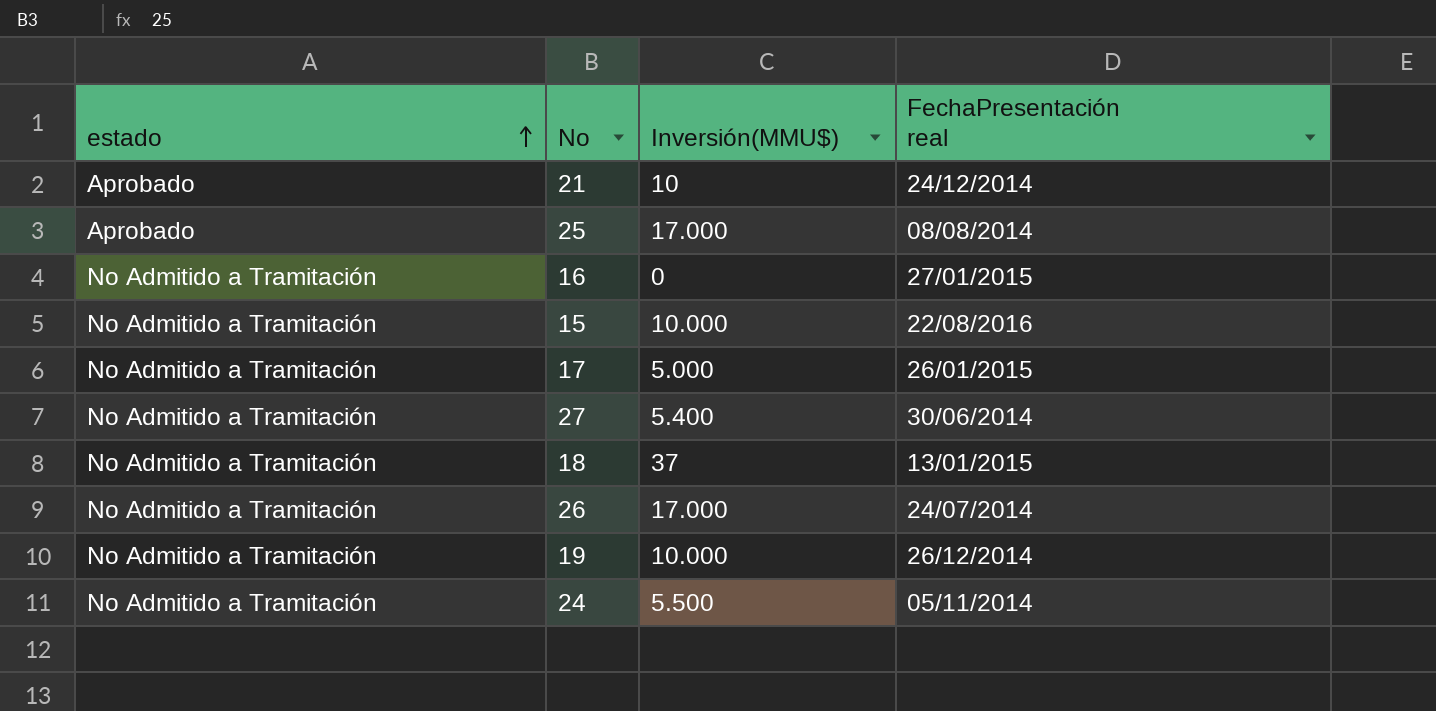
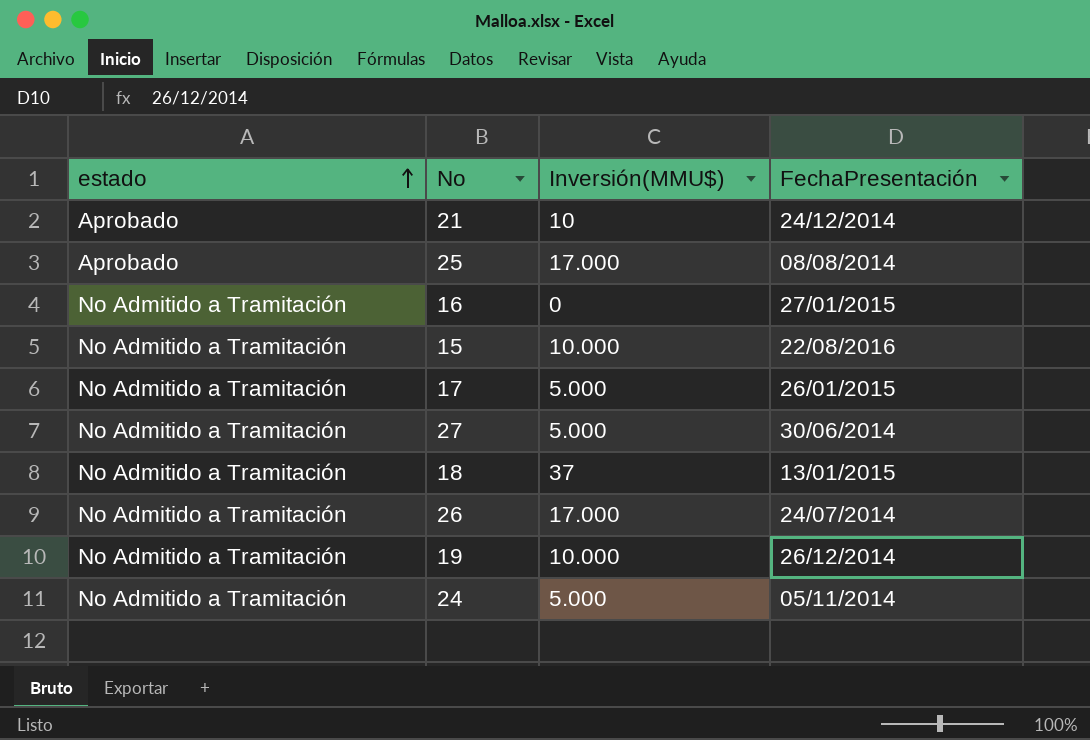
column name: FechaPresentación real -> FechaPresentación
27 | Inversión(MMU$): 5.400 -> 5.000
24 | Inversión(MMU$): 5.500 -> 5.000

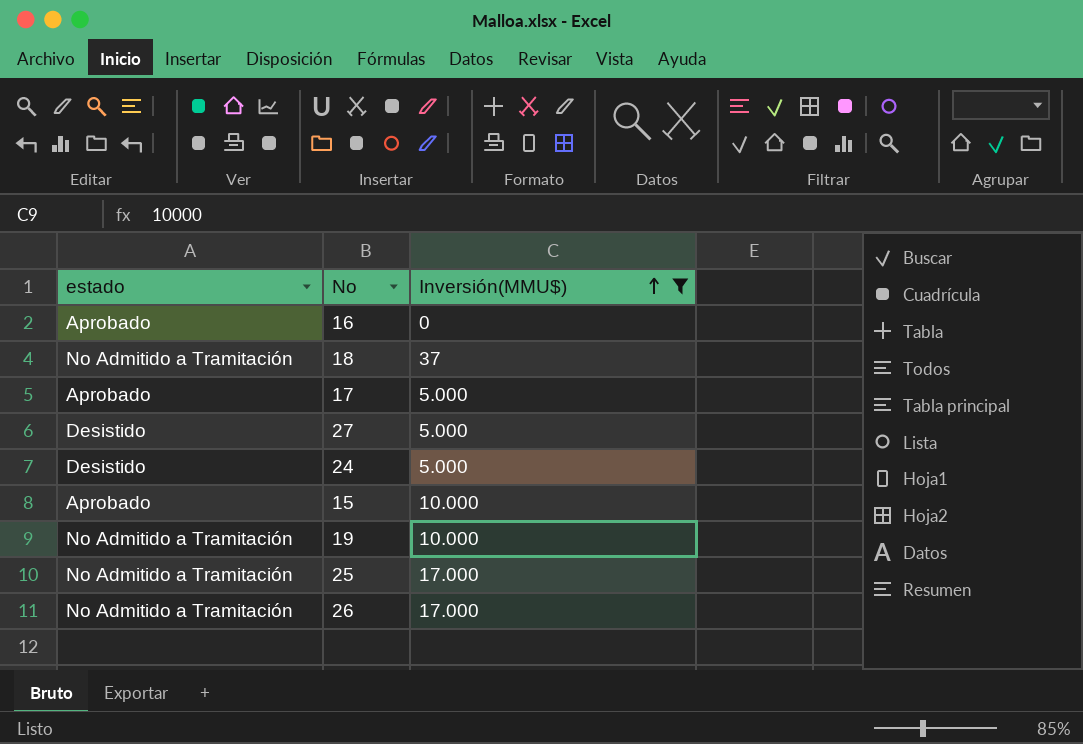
filter: none -> Inversión(MMU$) != 10
row order: estado ascending -> Inversión(MMU$) ascending
column FechaPresentación | position: 4 -> none
16 | estado: No Admitido a Tramitación -> Aprobado
17 | estado: No Admitido a Tramitación -> Aprobado
27 | estado: No Admitido a Tramitación -> Desistido
24 | estado: No Admitido a Tramitación -> Desistido
15 | estado: No Admitido a Tramitación -> Aprobado
25 | estado: Aprobado -> No Admitido a Tramitación

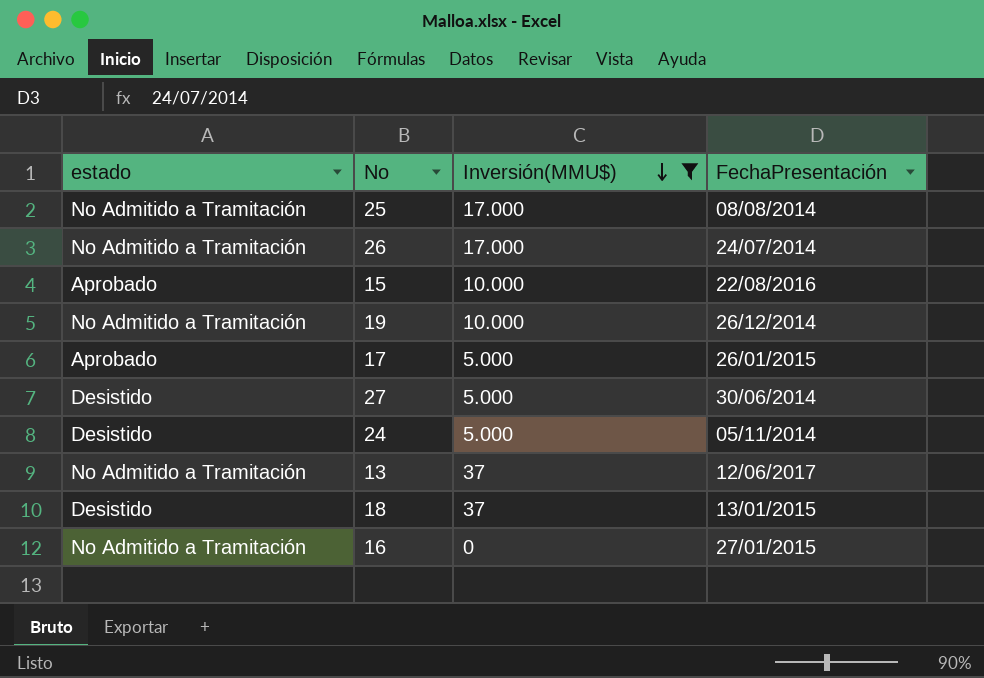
row order: Inversión(MMU$) ascending -> Inversión(MMU$) descending
column FechaPresentación | position: none -> 4
row 13: none -> No Admitido a Tramitación | 37 | 12/06/2017
18 | estado: No Admitido a Tramitación -> Desistido
16 | estado: Aprobado -> No Admitido a Tramitación

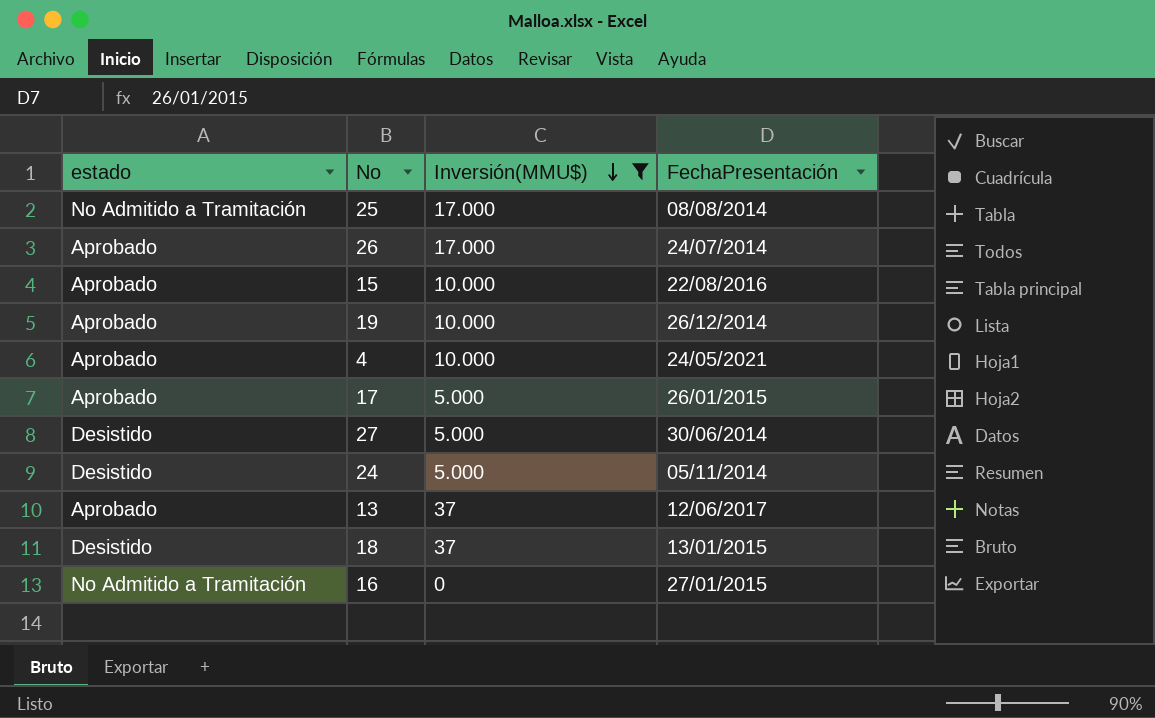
26 | estado: No Admitido a Tramitación -> Aprobado
19 | estado: No Admitido a Tramitación -> Aprobado
row 4: none -> Aprobado | 10.000 | 24/05/2021
13 | estado: No Admitido a Tramitación -> Aprobado

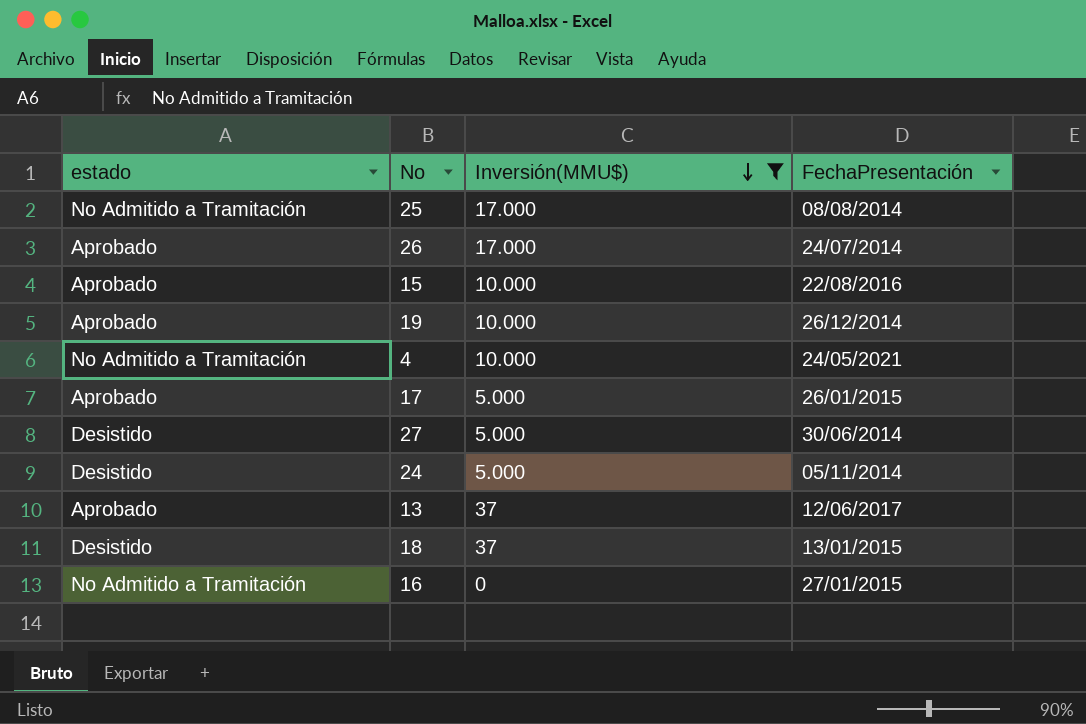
4 | estado: Aprobado -> No Admitido a Tramitación

